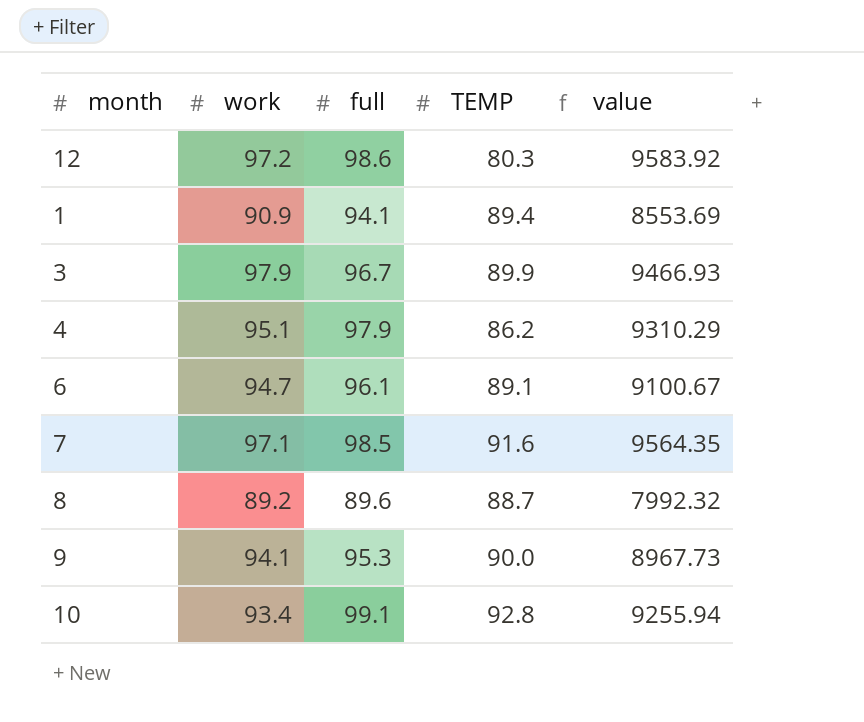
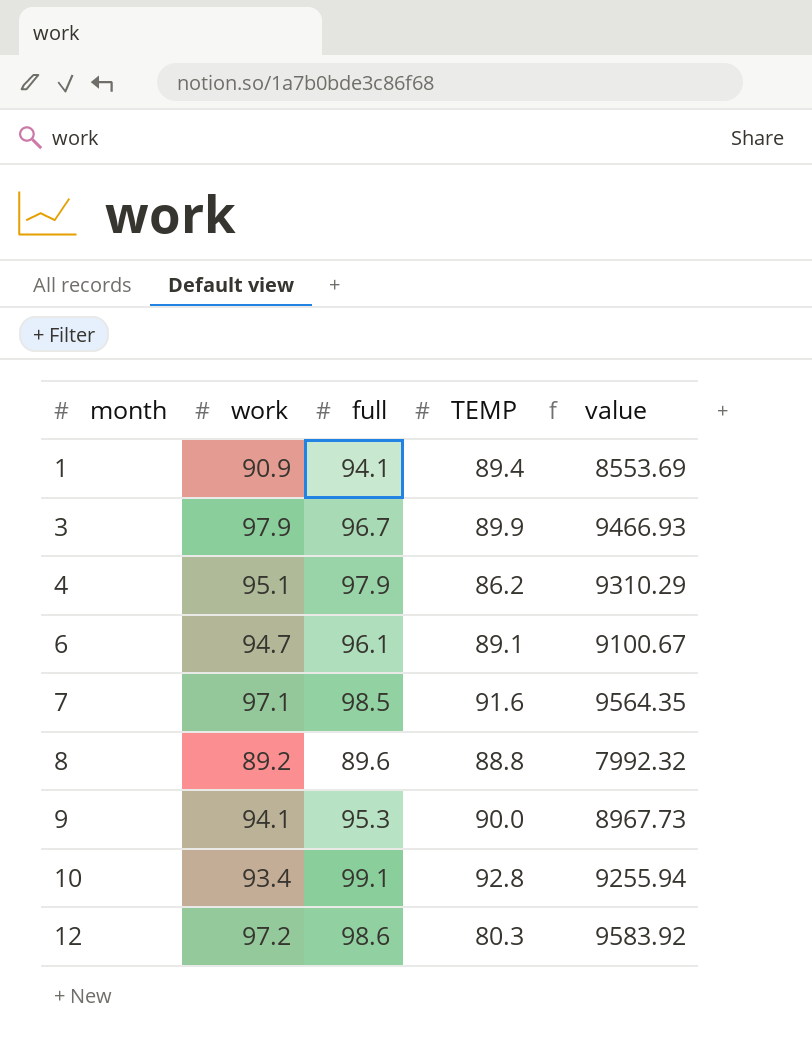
row order: none -> month ascending
8 | TEMP: 88.7 -> 88.8

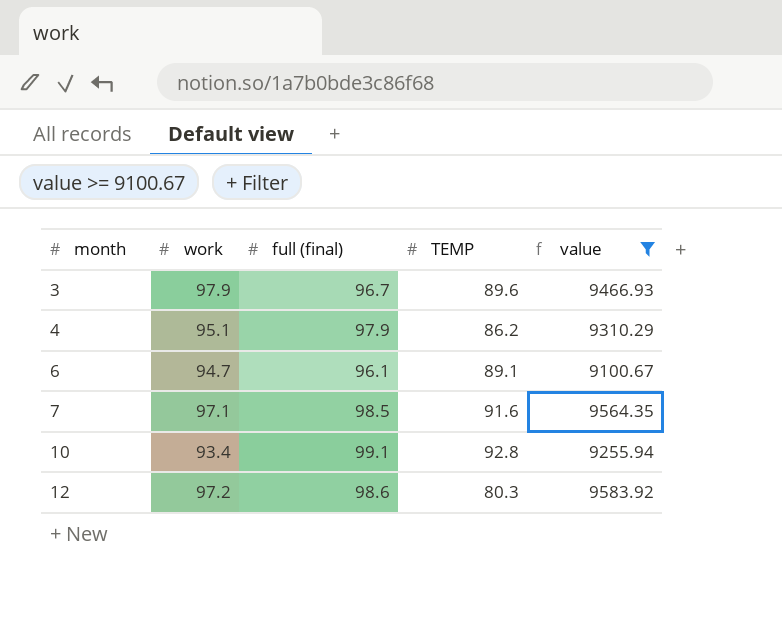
filter: none -> value >= 9100.67
column name: full -> full (final)
3 | TEMP: 89.9 -> 89.6

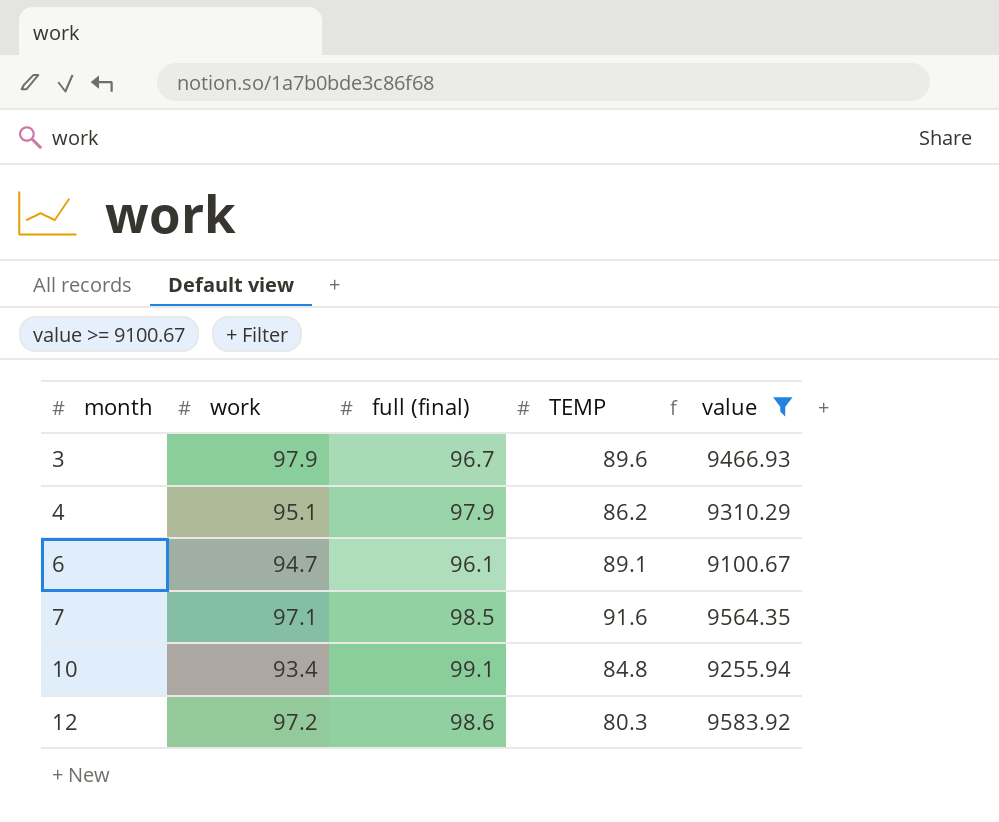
10 | TEMP: 92.8 -> 84.8

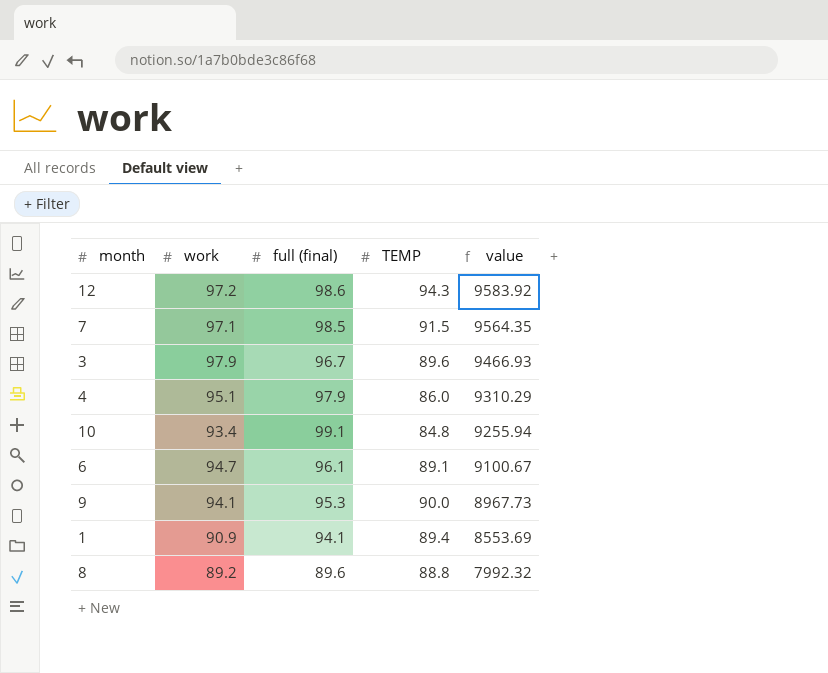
filter: value >= 9100.67 -> none
row order: month ascending -> value descending
12 | TEMP: 80.3 -> 94.3
7 | TEMP: 91.6 -> 91.5
4 | TEMP: 86.2 -> 86.0

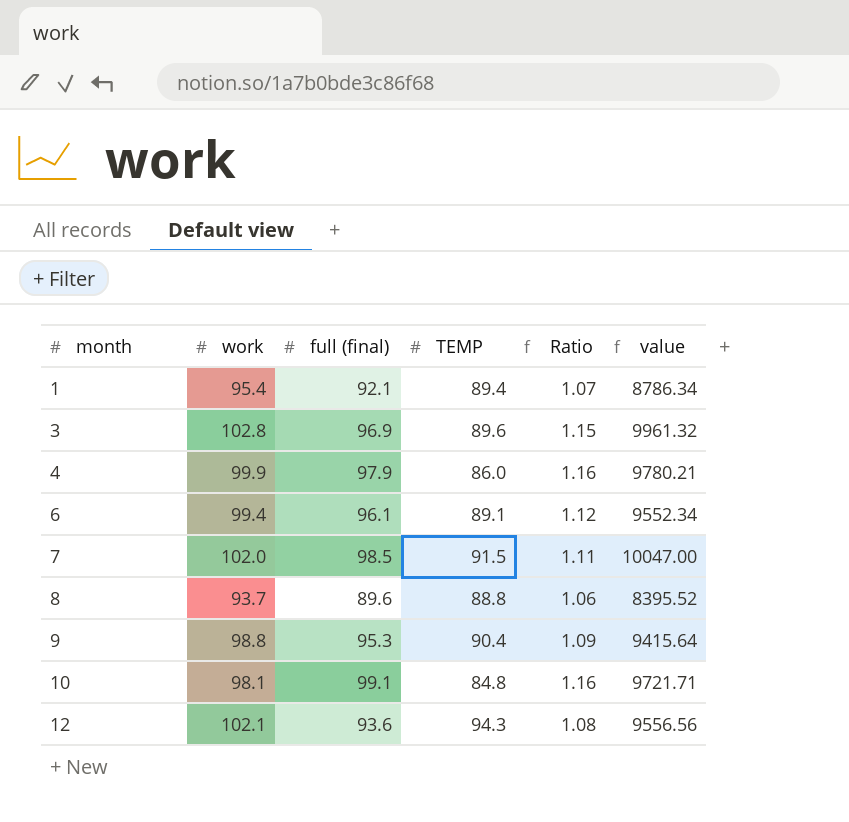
row order: value descending -> month ascending
column Ratio | formula: none -> [work] / [TEMP]
1 | work: 90.9 -> 95.4
1 | full (final): 94.1 -> 92.1
1 | value: 8553.69 -> 8786.34
3 | work: 97.9 -> 102.8
3 | full (final): 96.7 -> 96.9
3 | value: 9466.93 -> 9961.32
4 | work: 95.1 -> 99.9
4 | value: 9310.29 -> 9780.21
6 | work: 94.7 -> 99.4
6 | value: 9100.67 -> 9552.34
7 | work: 97.1 -> 102.0
7 | value: 9564.35 -> 10047.00
8 | work: 89.2 -> 93.7
8 | value: 7992.32 -> 8395.52
9 | work: 94.1 -> 98.8
9 | TEMP: 90.0 -> 90.4
9 | value: 8967.73 -> 9415.64
10 | work: 93.4 -> 98.1
10 | value: 9255.94 -> 9721.71
12 | work: 97.2 -> 102.1
12 | full (final): 98.6 -> 93.6
12 | value: 9583.92 -> 9556.56

